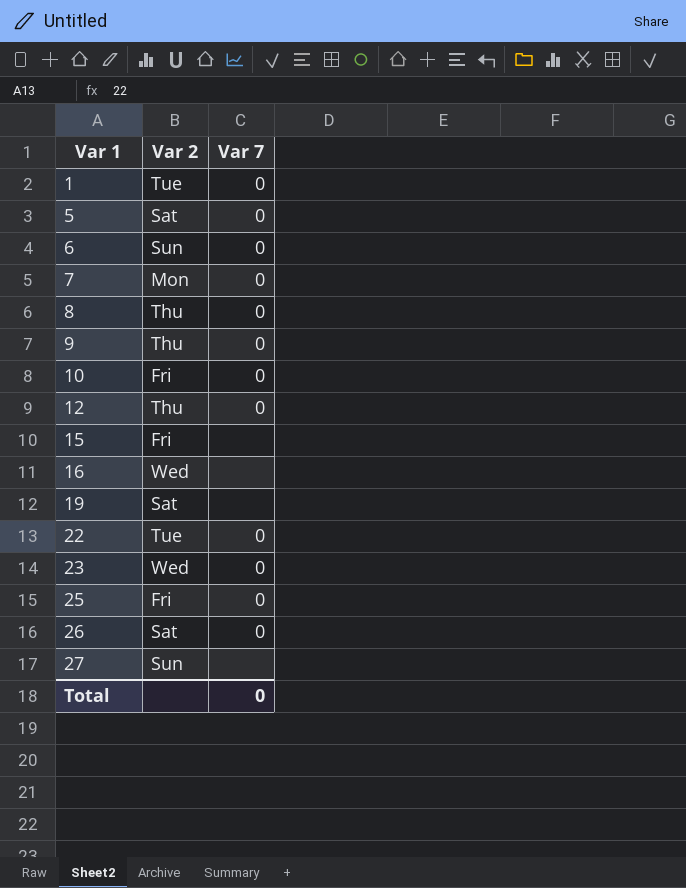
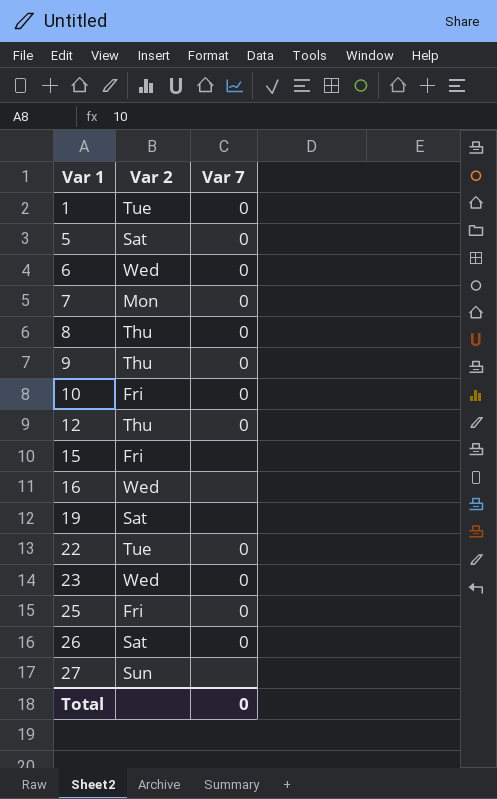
6 | Var 2: Sun -> Wed

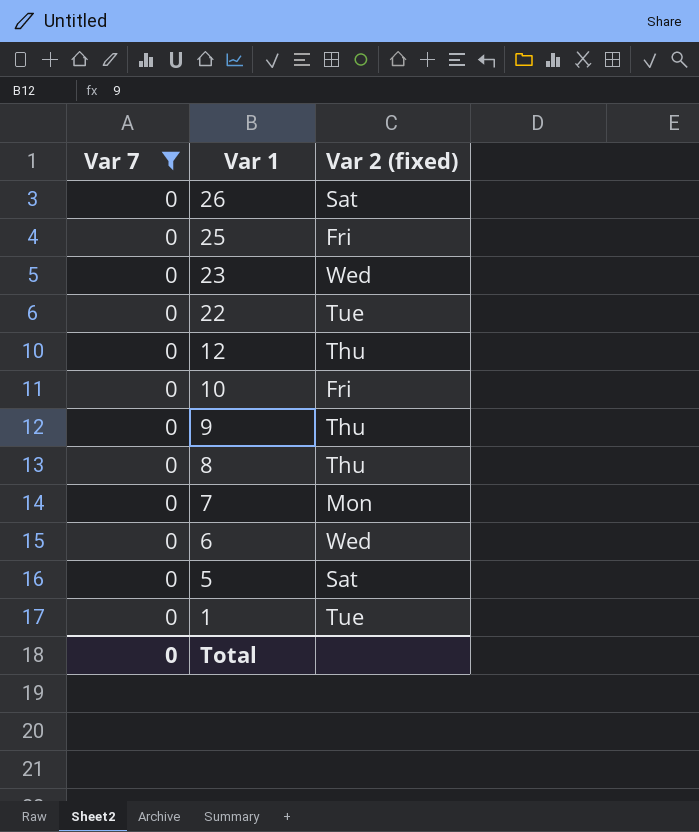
filter: none -> Var 7 = 0
row order: Var 1 ascending -> Var 1 descending
column Var 7 | position: 3 -> 1
column name: Var 2 -> Var 2 (fixed)

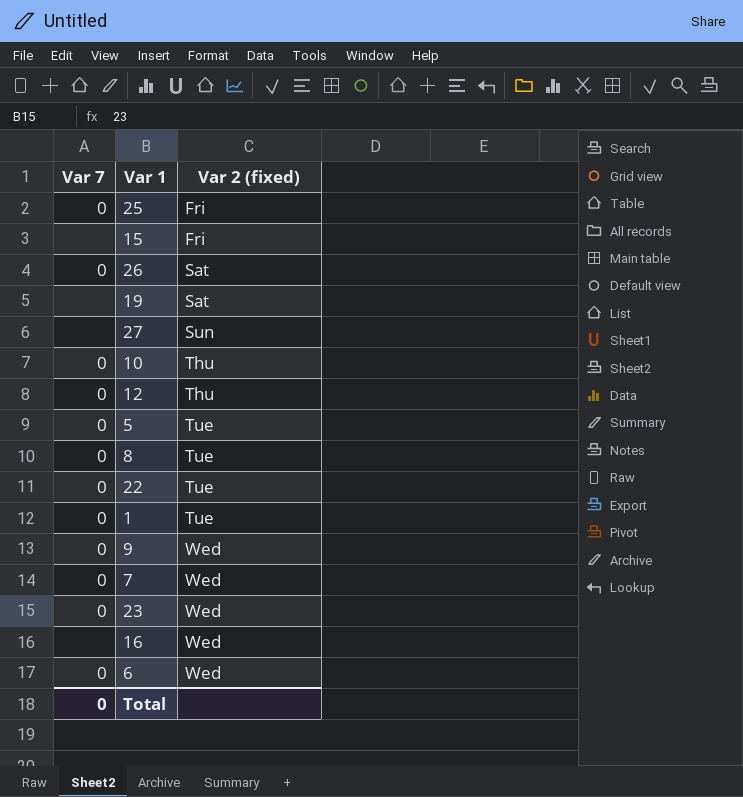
filter: Var 7 = 0 -> none
row order: Var 1 descending -> Var 2 (fixed) ascending
10 | Var 2 (fixed): Fri -> Thu
5 | Var 2 (fixed): Sat -> Tue
8 | Var 2 (fixed): Thu -> Tue
9 | Var 2 (fixed): Thu -> Wed
7 | Var 2 (fixed): Mon -> Wed

